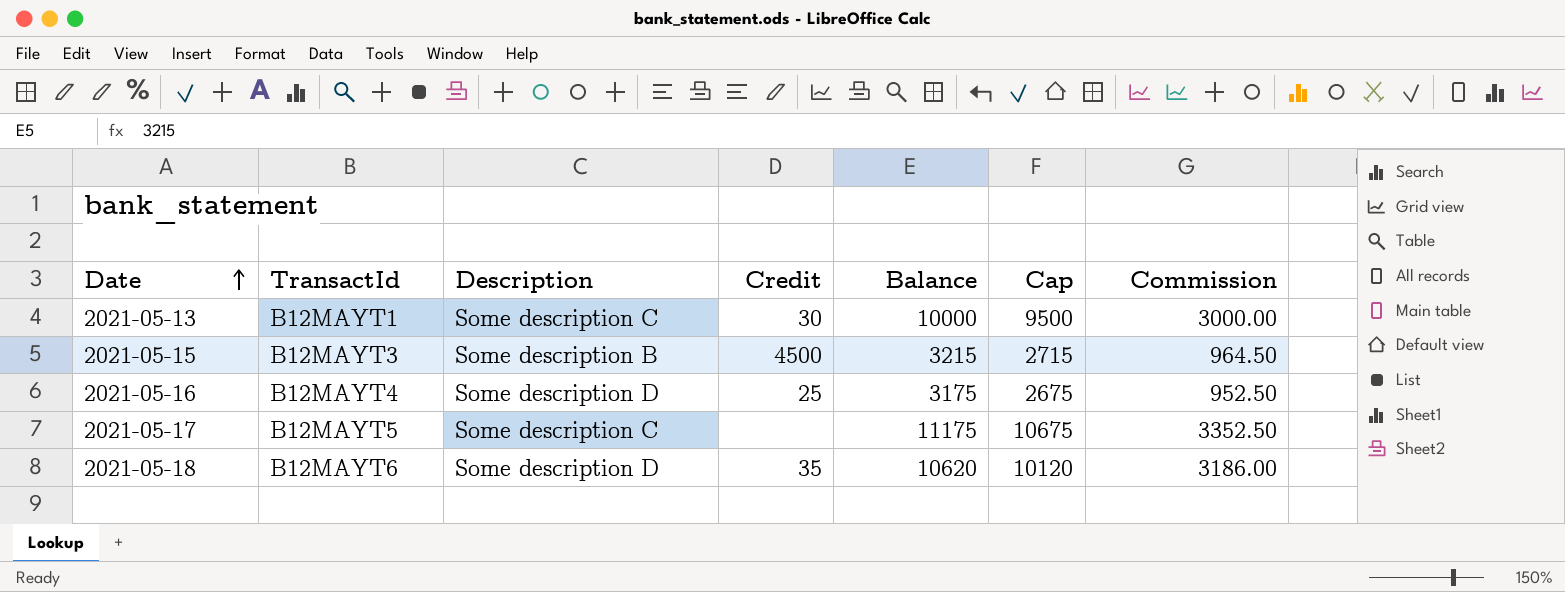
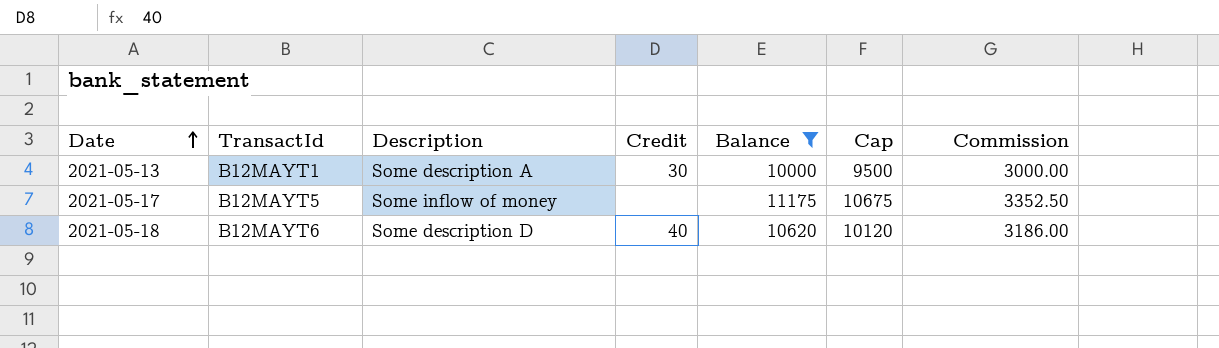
filter: none -> Balance >= 10000
2021-05-13 | Description: Some description C -> Some description A
2021-05-17 | Description: Some description C -> Some inflow of money
2021-05-18 | Credit: 35 -> 40

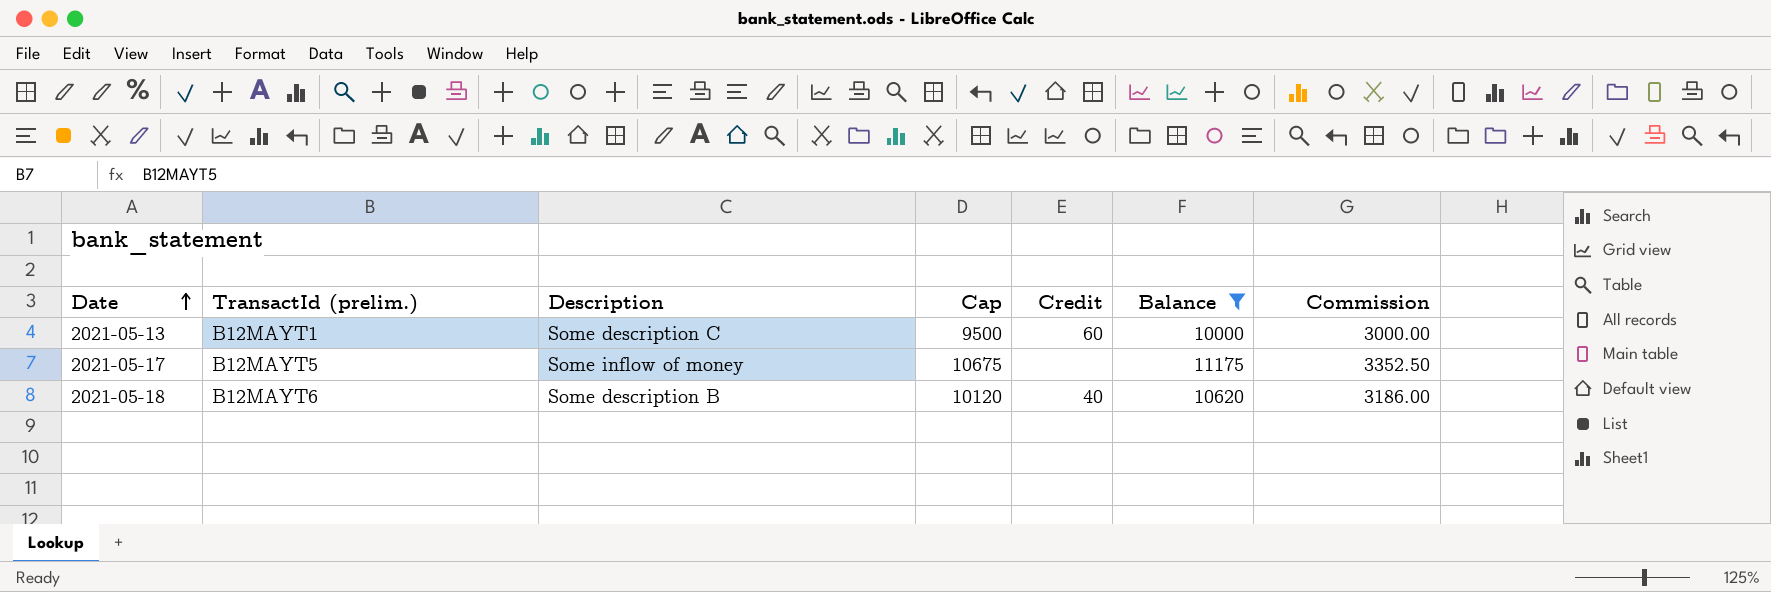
column name: TransactId -> TransactId (prelim.)
column Cap | position: 6 -> 4
2021-05-13 | Description: Some description A -> Some description C
2021-05-13 | Credit: 30 -> 60
2021-05-18 | Description: Some description D -> Some description B

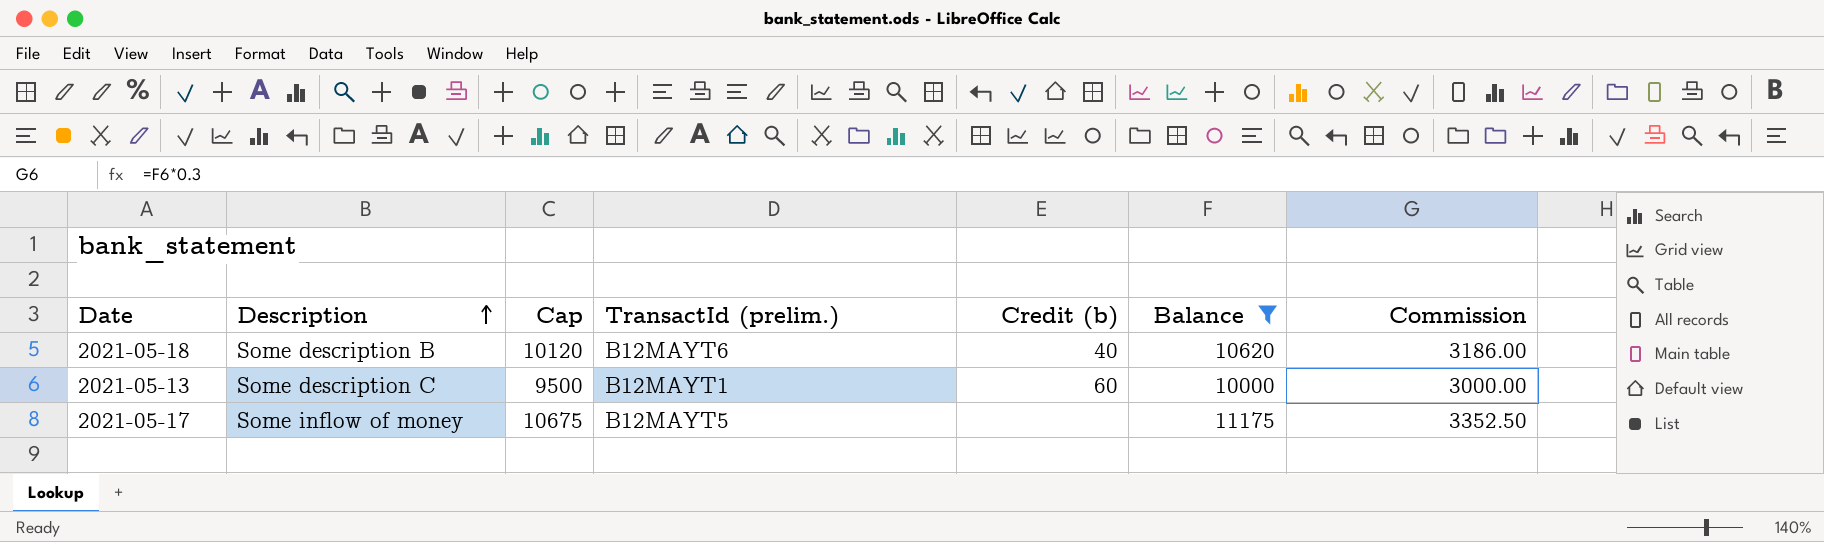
row order: Date ascending -> Description ascending
column TransactId (prelim.) | position: 2 -> 4
column name: Credit -> Credit (b)

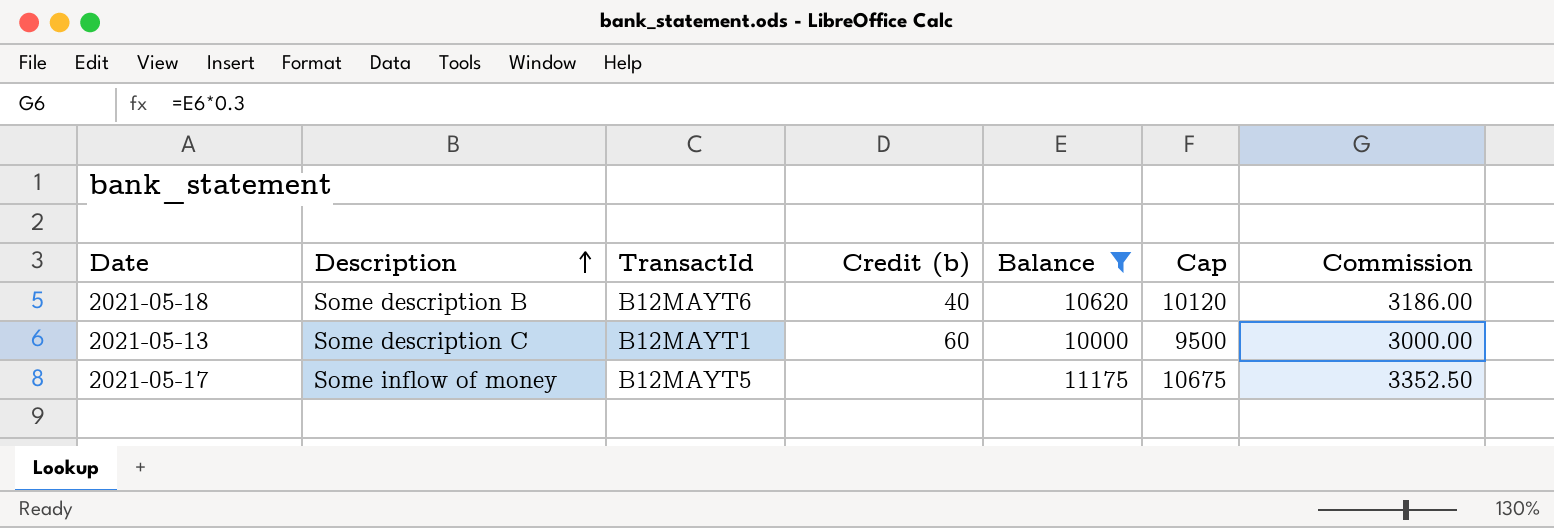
column name: TransactId (prelim.) -> TransactId
column Cap | position: 3 -> 6

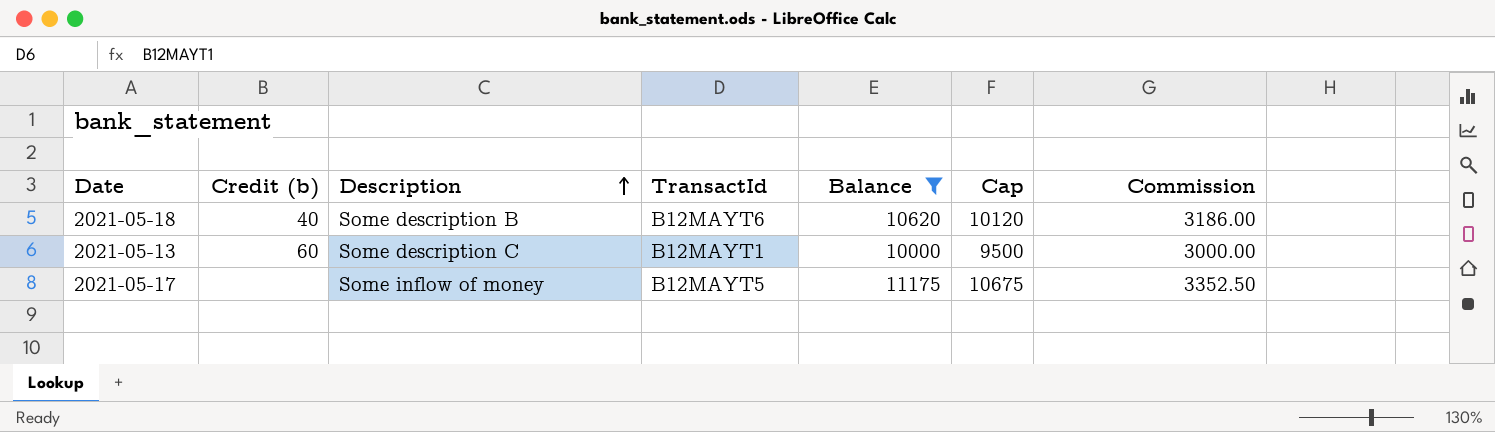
column Credit (b) | position: 4 -> 2

